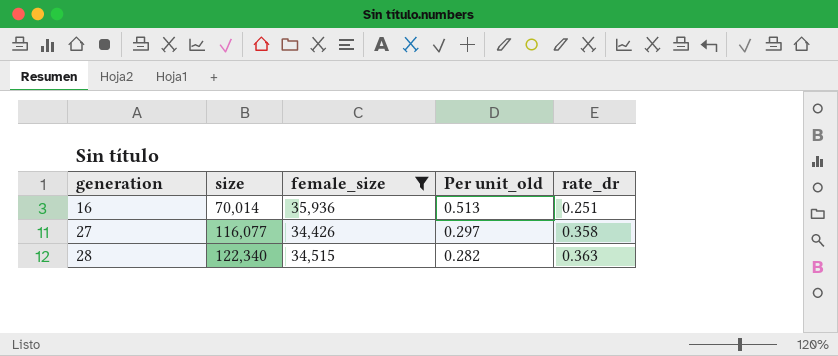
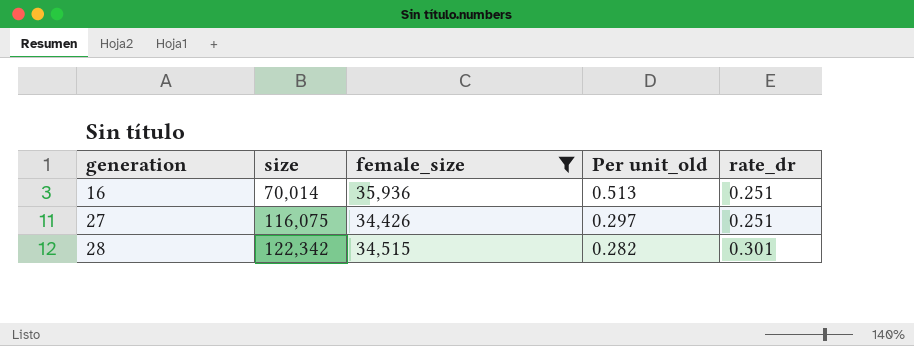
27 | size: 116,077 -> 116,075
27 | rate_dr: 0.358 -> 0.251
28 | size: 122,340 -> 122,342
28 | rate_dr: 0.363 -> 0.301

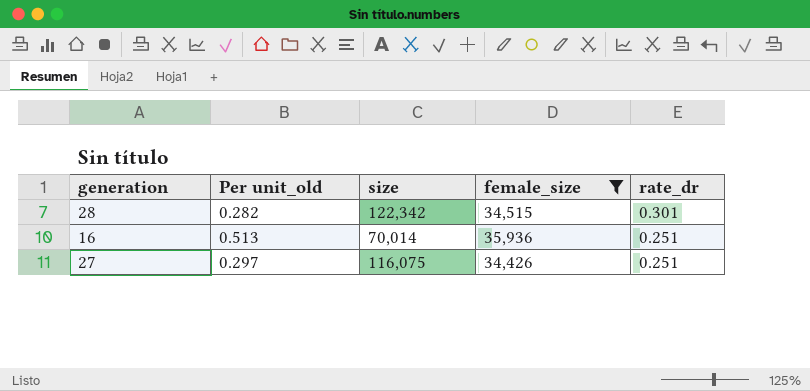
row order: generation ascending -> rate_dr descending
column Per unit_old | position: 4 -> 2

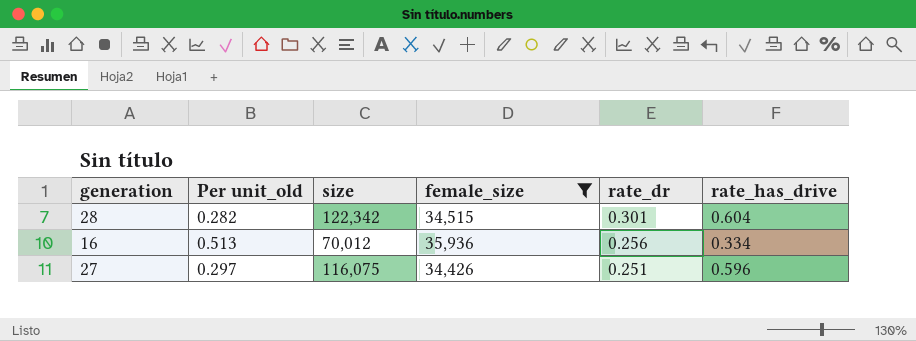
column rate_has_drive | position: none -> 6
16 | size: 70,014 -> 70,012
16 | rate_dr: 0.251 -> 0.256

